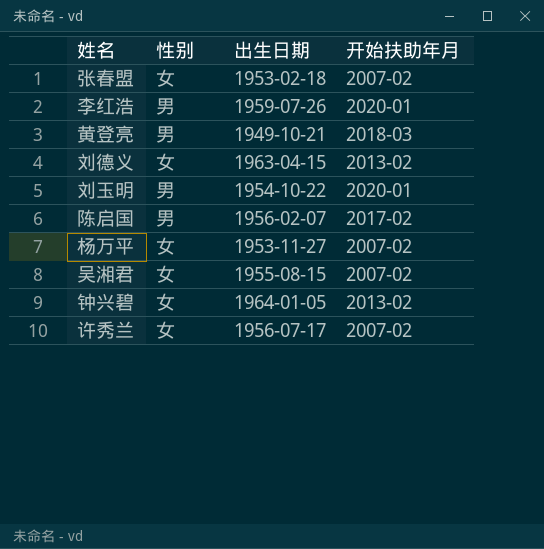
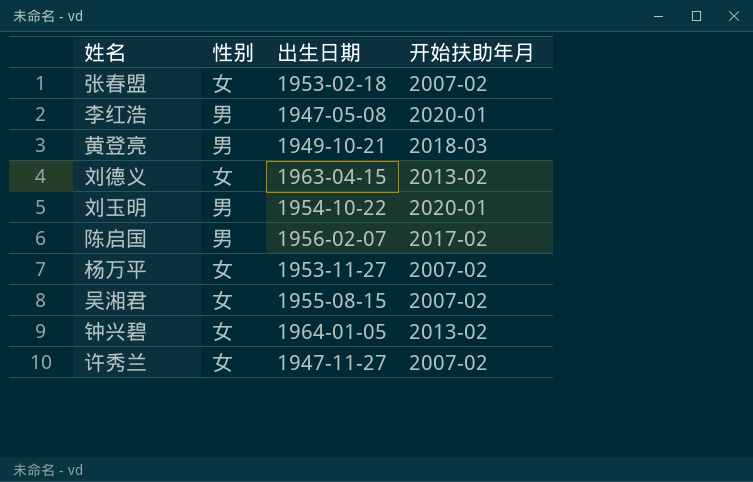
李红浩 | 出生日期: 1959-07-26 -> 1947-05-08
许秀兰 | 出生日期: 1956-07-17 -> 1947-11-27

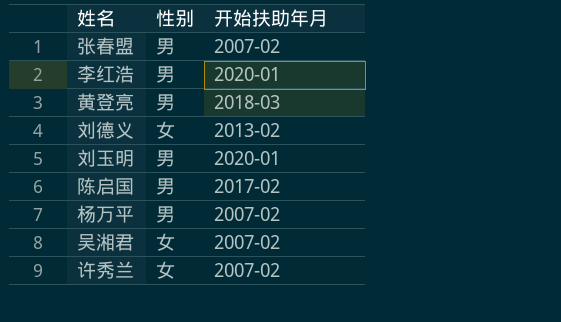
column 出生日期 | position: 3 -> none
row 钟兴碧: 女 | 1964-01-05 | 2013-02 -> none
张春盟 | 性别: 女 -> 男
杨万平 | 性别: 女 -> 男

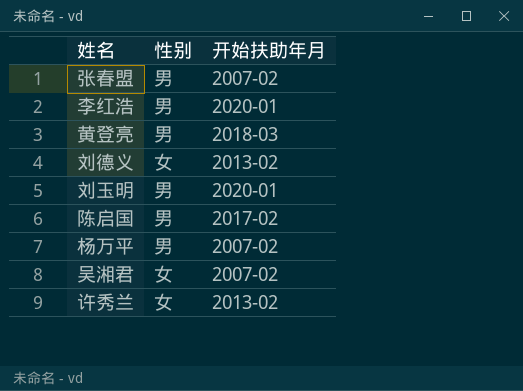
许秀兰 | 开始扶助年月: 2007-02 -> 2013-02

